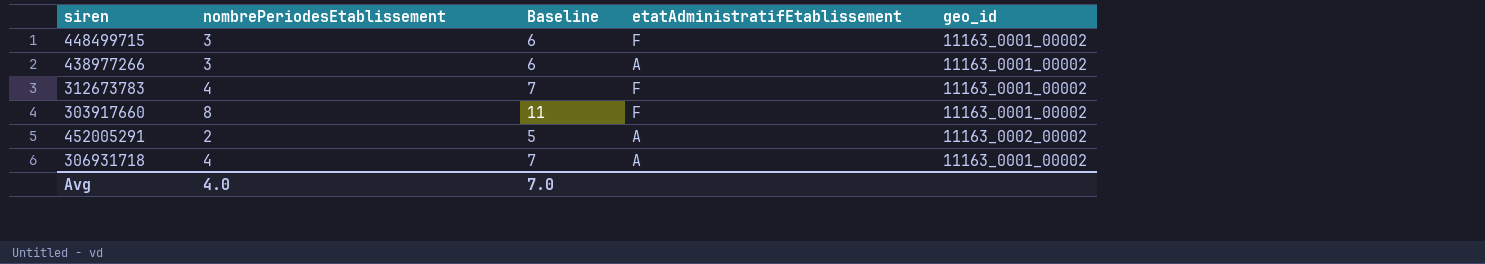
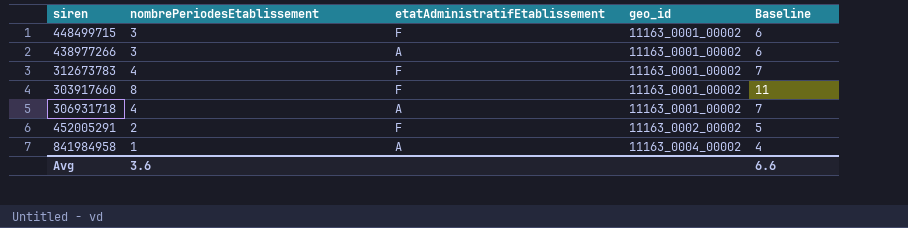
row order: none -> geo_id ascending
column Baseline | position: 3 -> 5
452005291 | etatAdministratifEtablissement: A -> F
row 841984958: none -> 1 | A | 11163_0004_00002 | 4
Avg | nombrePeriodesEtablissement: 4.0 -> 3.6
Avg | Baseline: 7.0 -> 6.6

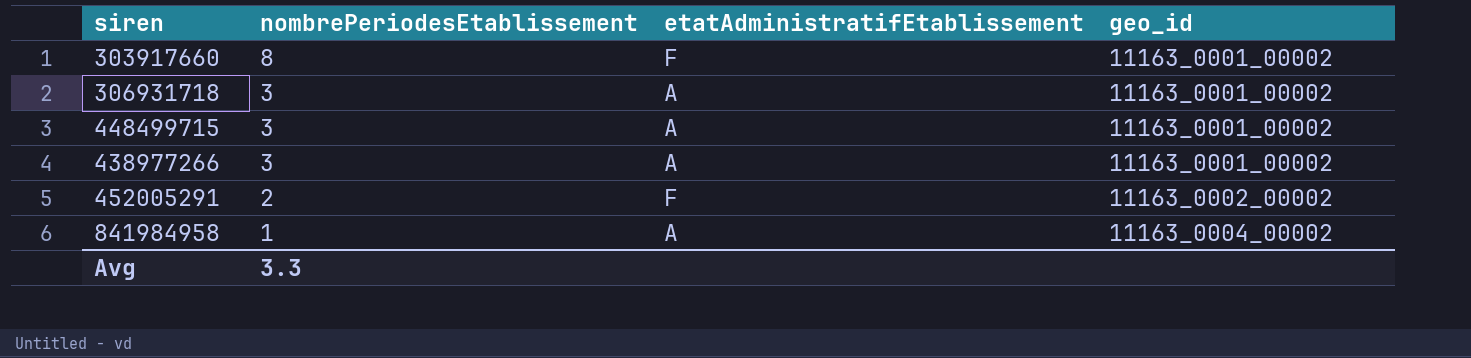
row order: geo_id ascending -> nombrePeriodesEtablissement descending
column Baseline | formula: [nombrePeriodesEtablissement] + 3 -> none
row 312673783: 4 | F | 11163_0001_00002 | 7 -> none
306931718 | nombrePeriodesEtablissement: 4 -> 3
448499715 | etatAdministratifEtablissement: F -> A
Avg | nombrePeriodesEtablissement: 3.6 -> 3.3

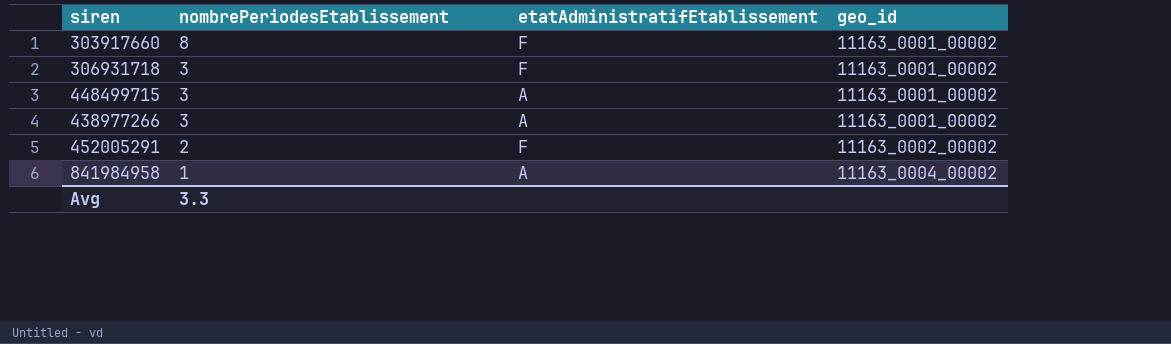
306931718 | etatAdministratifEtablissement: A -> F

